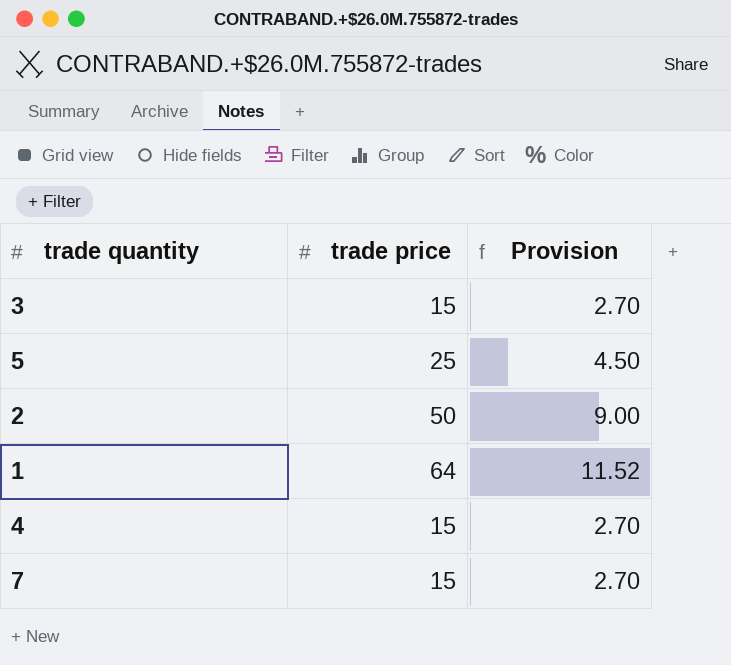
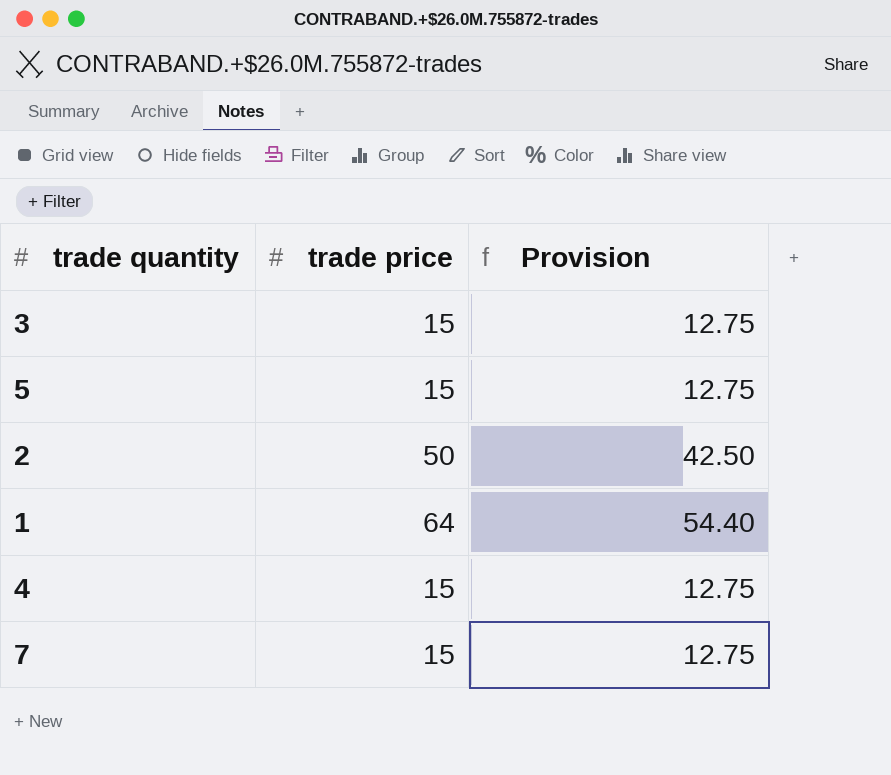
column Provision | formula: [trade price] * 0.18 -> [trade price] * 0.85
5 | trade price: 25 -> 15

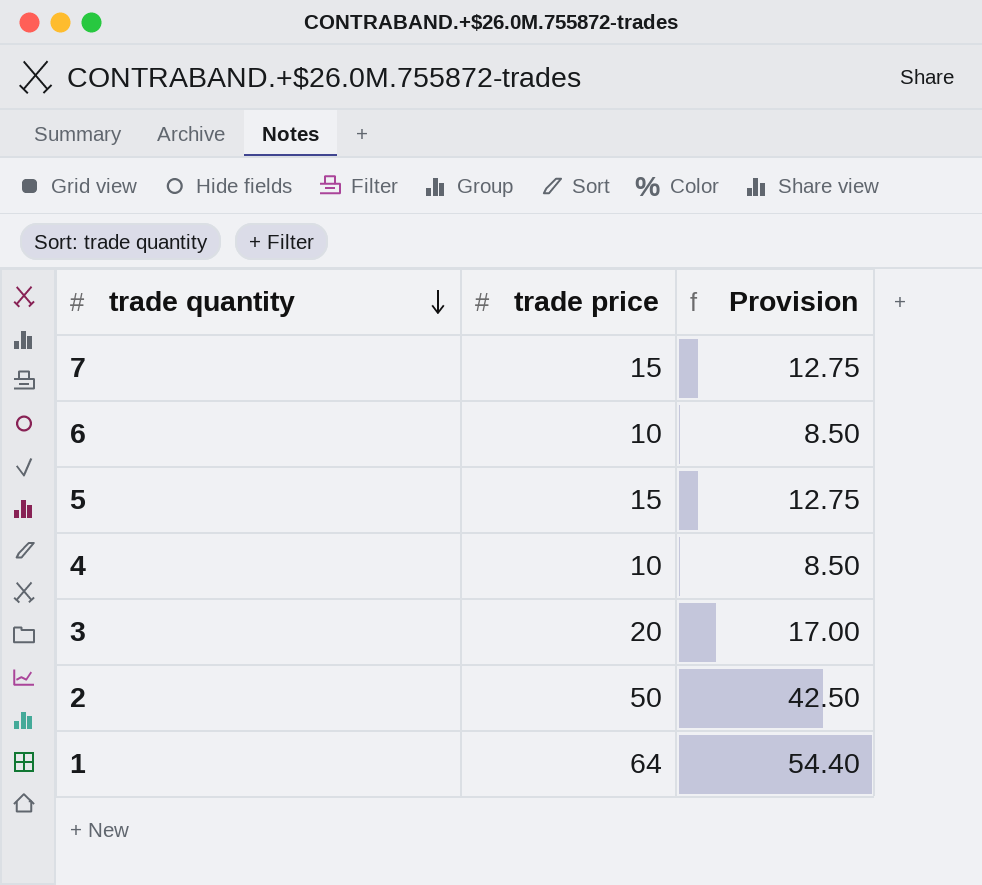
row order: none -> trade quantity descending
row 6: none -> 10 | 8.50
4 | trade price: 15 -> 10
4 | Provision: 12.75 -> 8.50
3 | trade price: 15 -> 20
3 | Provision: 12.75 -> 17.00

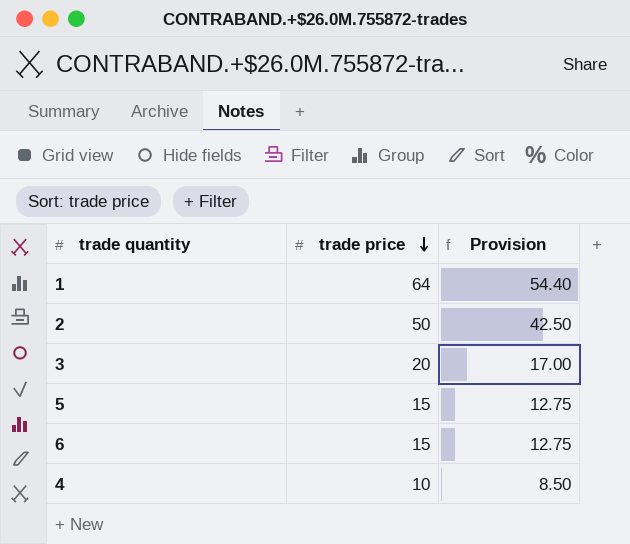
row order: trade quantity descending -> trade price descending
row 7: 15 | 12.75 -> none
6 | trade price: 10 -> 15
6 | Provision: 8.50 -> 12.75

